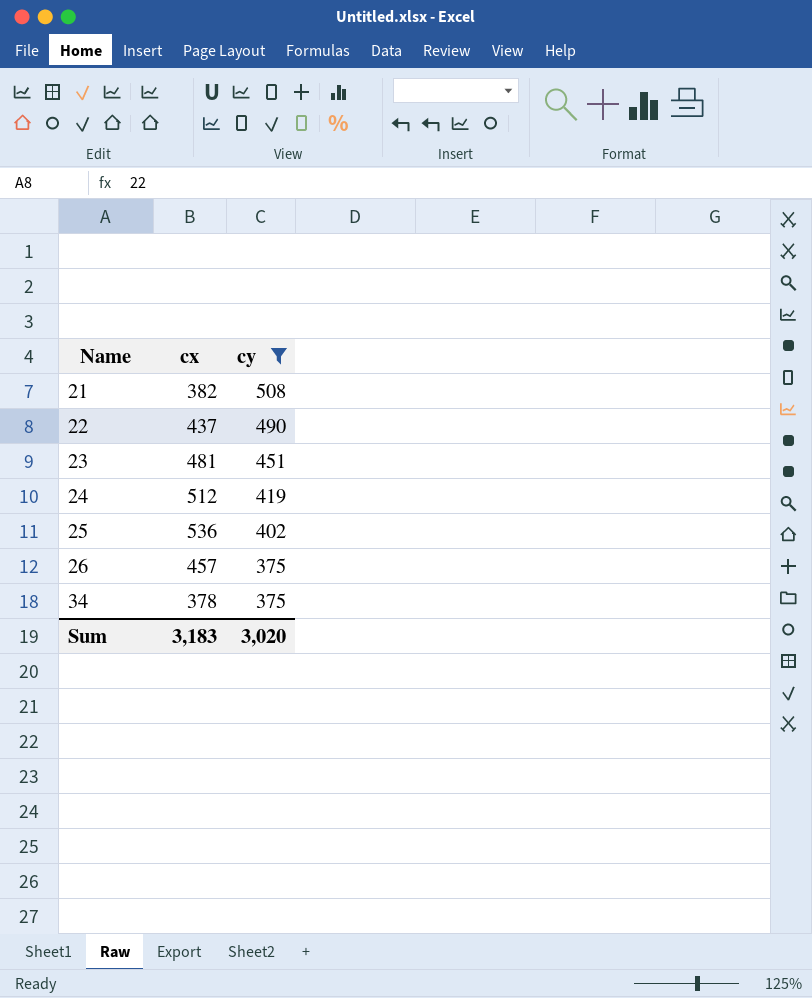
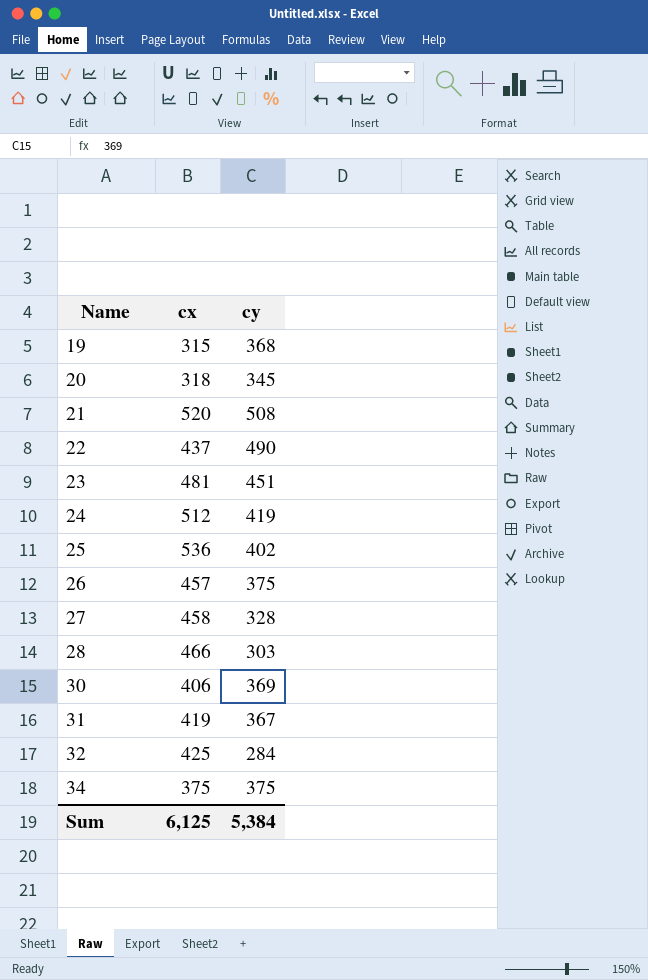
filter: cy >= 375 -> none
21 | cx: 382 -> 520
34 | cx: 378 -> 375
Sum | cx: 3,183 -> 6,125
Sum | cy: 3,020 -> 5,384

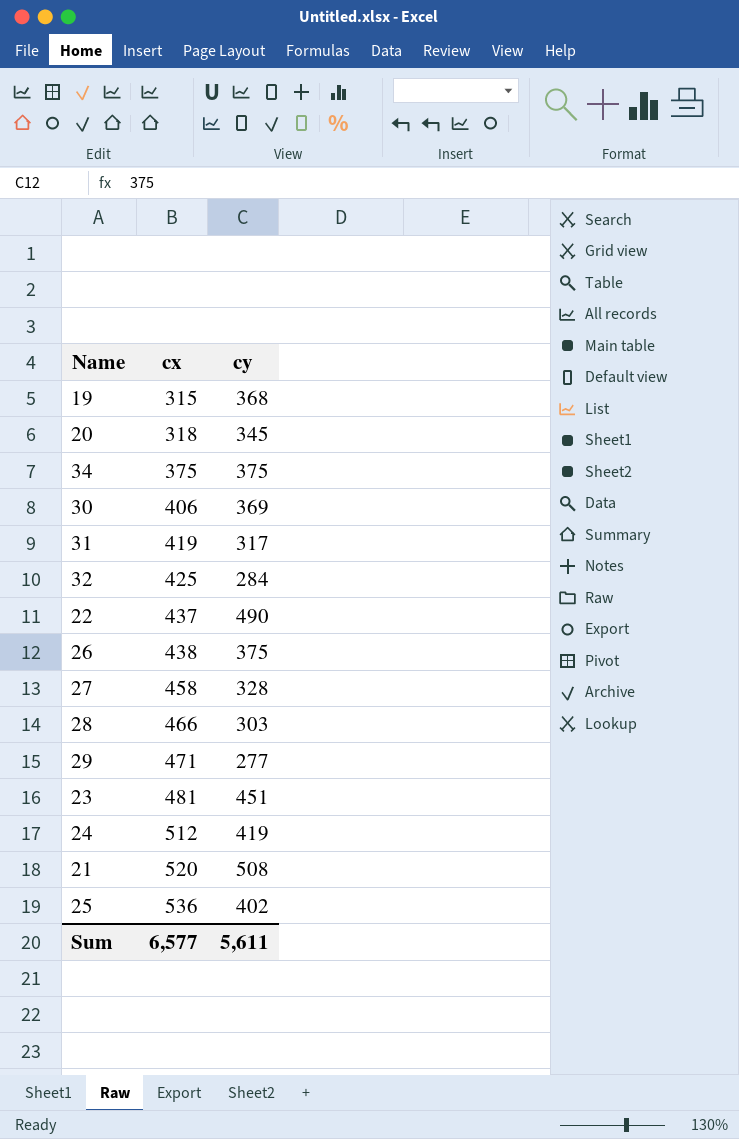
row order: Name ascending -> cx ascending
31 | cy: 367 -> 317
26 | cx: 457 -> 438
row 29: none -> 471 | 277
Sum | cx: 6,125 -> 6,577
Sum | cy: 5,384 -> 5,611

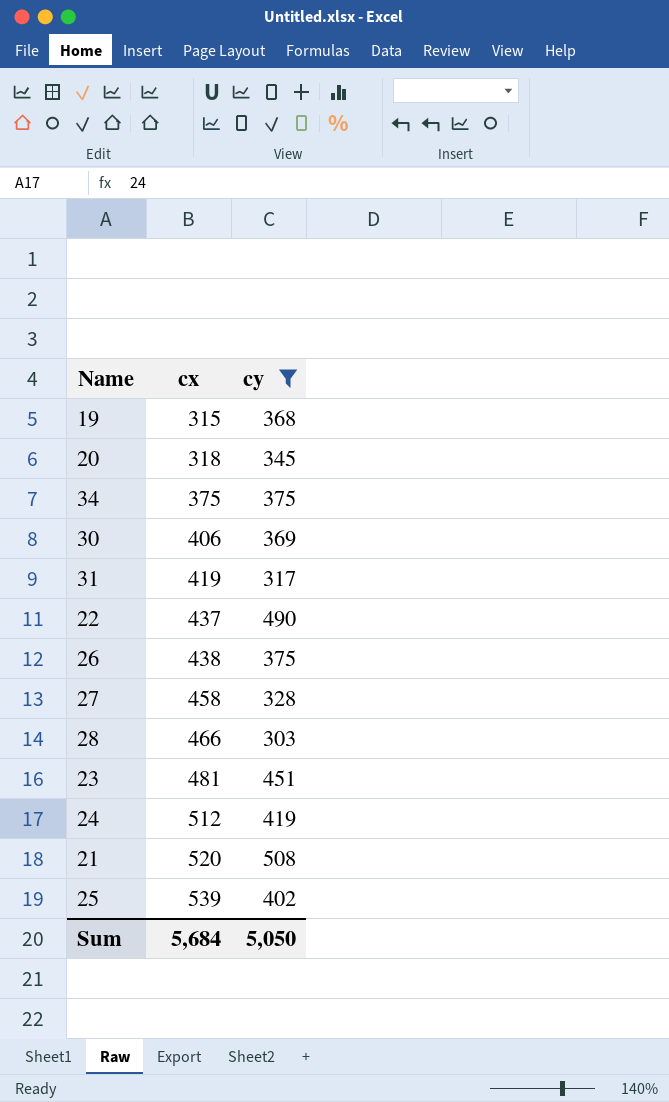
filter: none -> cy >= 303
25 | cx: 536 -> 539
Sum | cx: 6,577 -> 5,684
Sum | cy: 5,611 -> 5,050

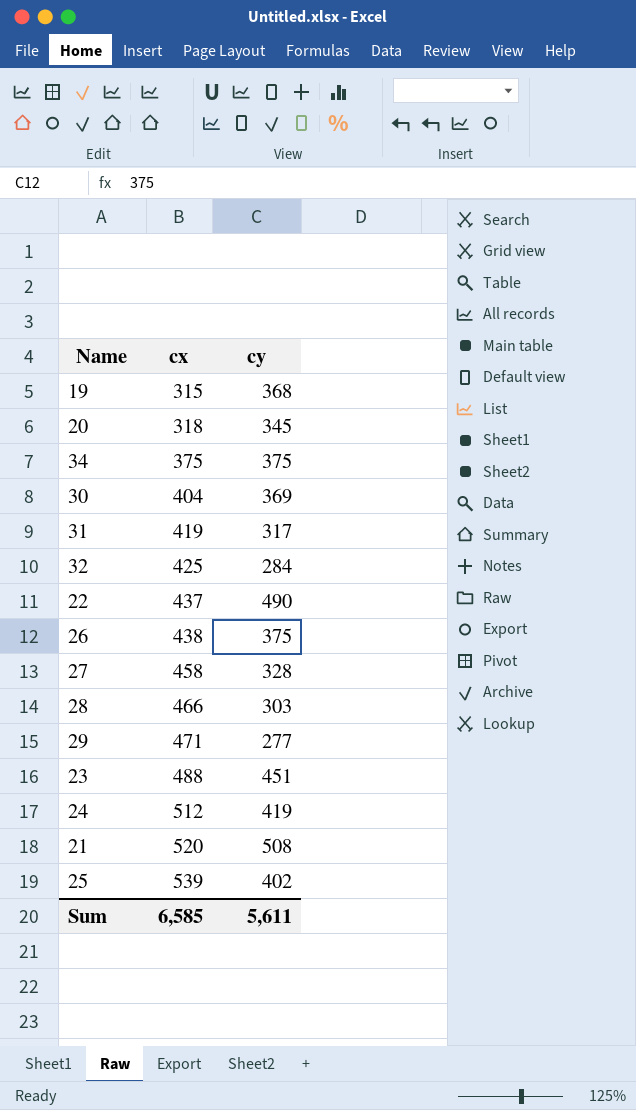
filter: cy >= 303 -> none
30 | cx: 406 -> 404
23 | cx: 481 -> 488
Sum | cx: 5,684 -> 6,585
Sum | cy: 5,050 -> 5,611

